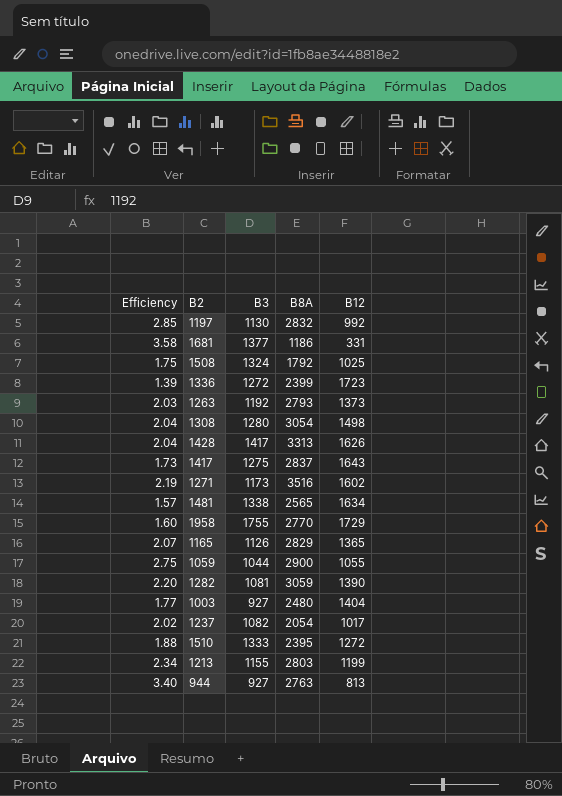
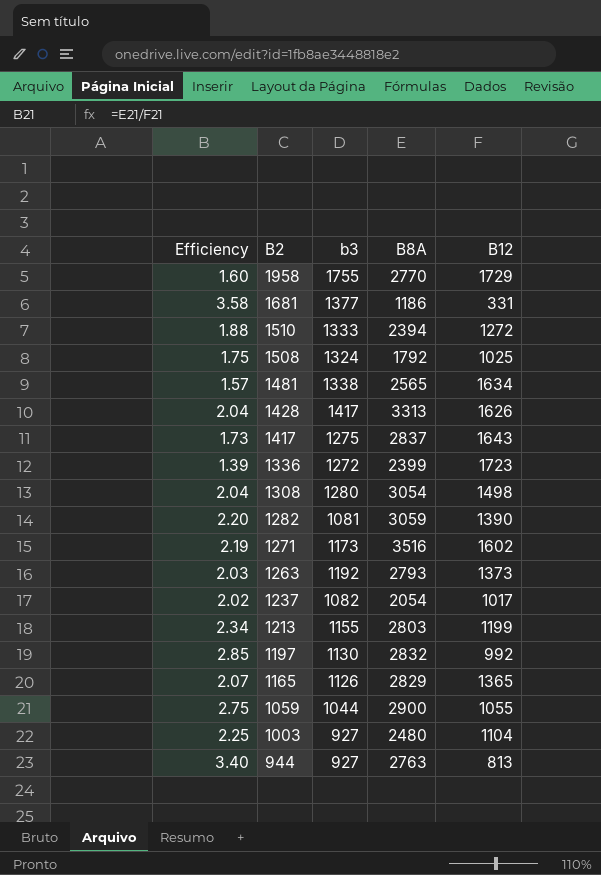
row order: none -> B2 descending
column name: B3 -> b3
1510 | B8A: 2395 -> 2394
1003 | Efficiency: 1.77 -> 2.25
1003 | B12: 1404 -> 1104

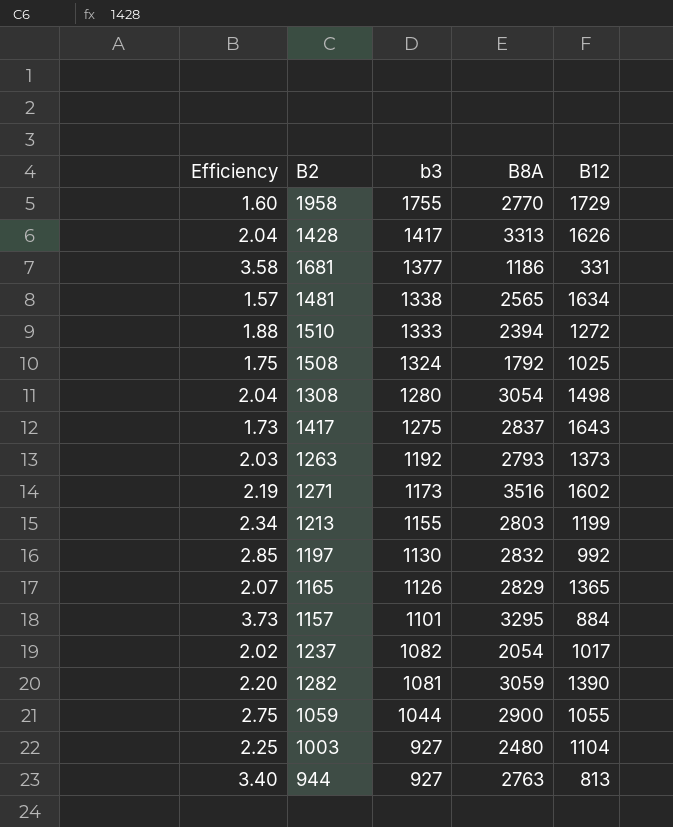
row order: B2 descending -> b3 descending
row 1336: 1.39 | 1272 | 2399 | 1723 -> none
row 1157: none -> 3.73 | 1101 | 3295 | 884

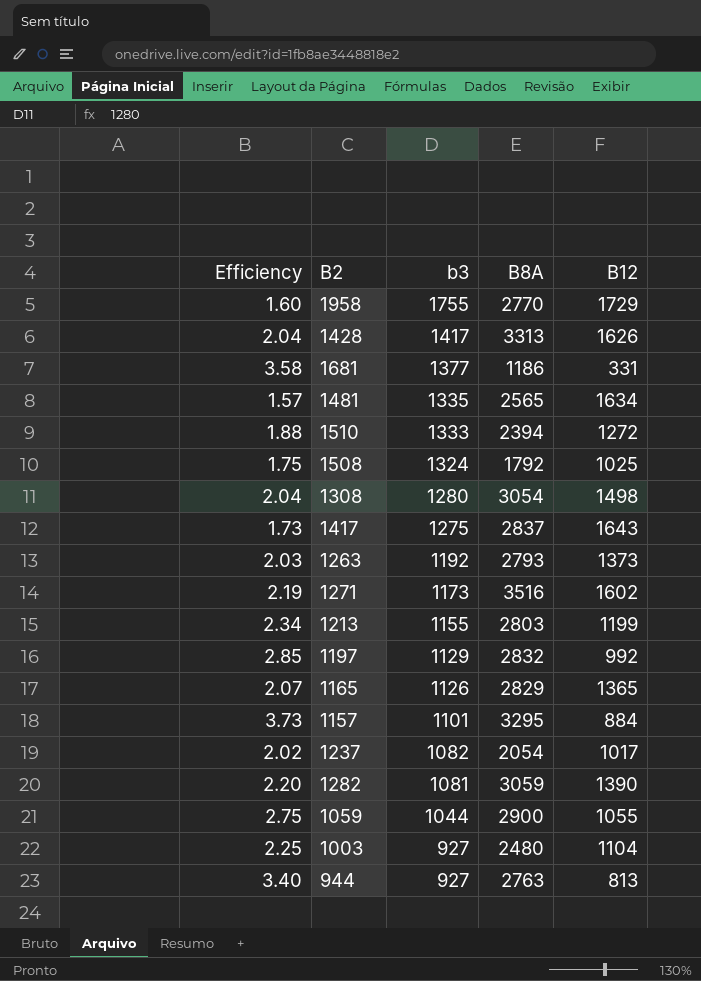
1481 | b3: 1338 -> 1335
1197 | b3: 1130 -> 1129

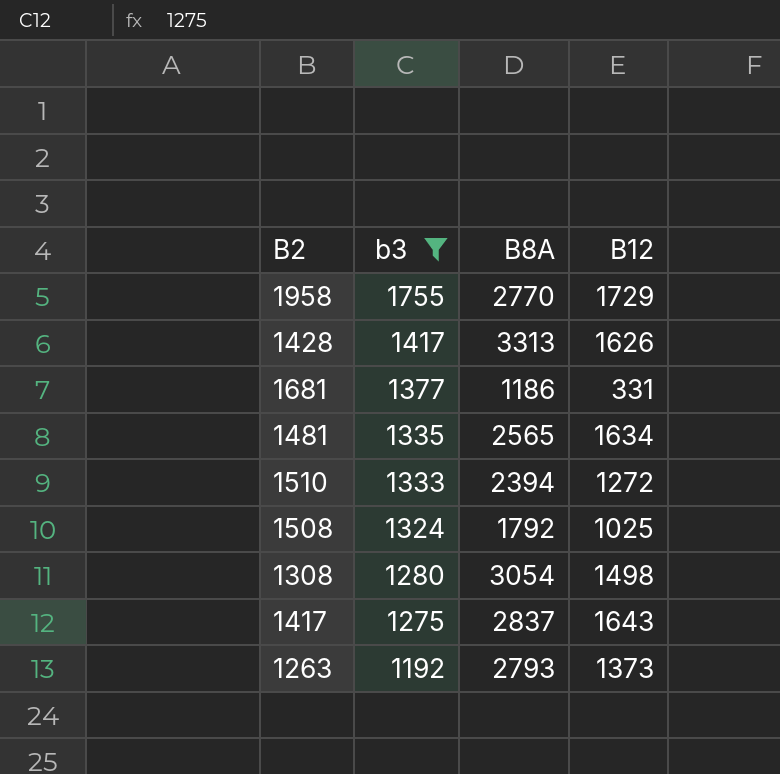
filter: none -> b3 >= 1192
column Efficiency | formula: [B8A] / [B12] -> none

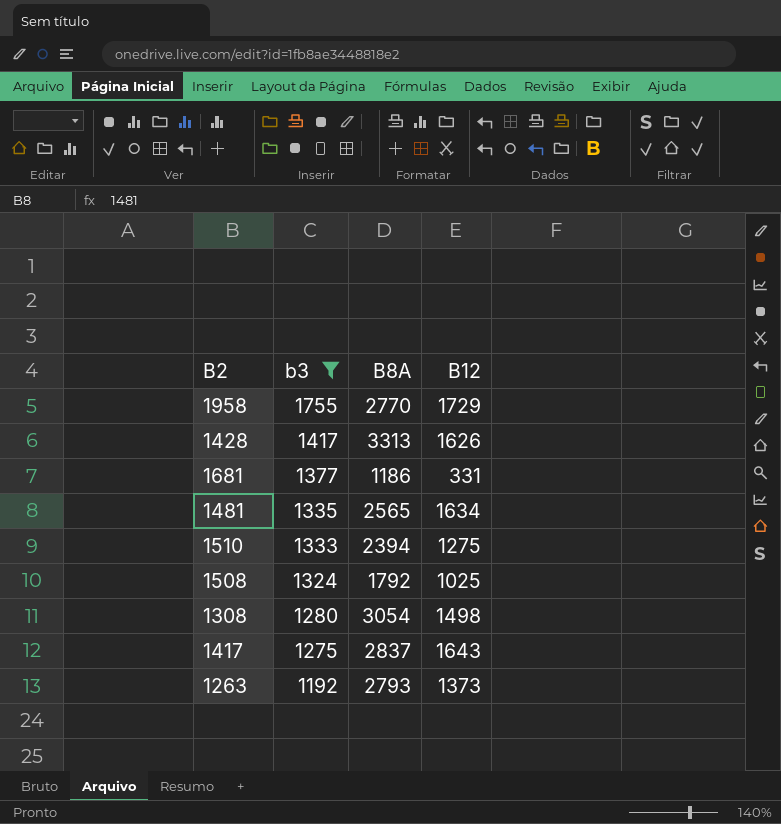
1510 | B12: 1272 -> 1275

